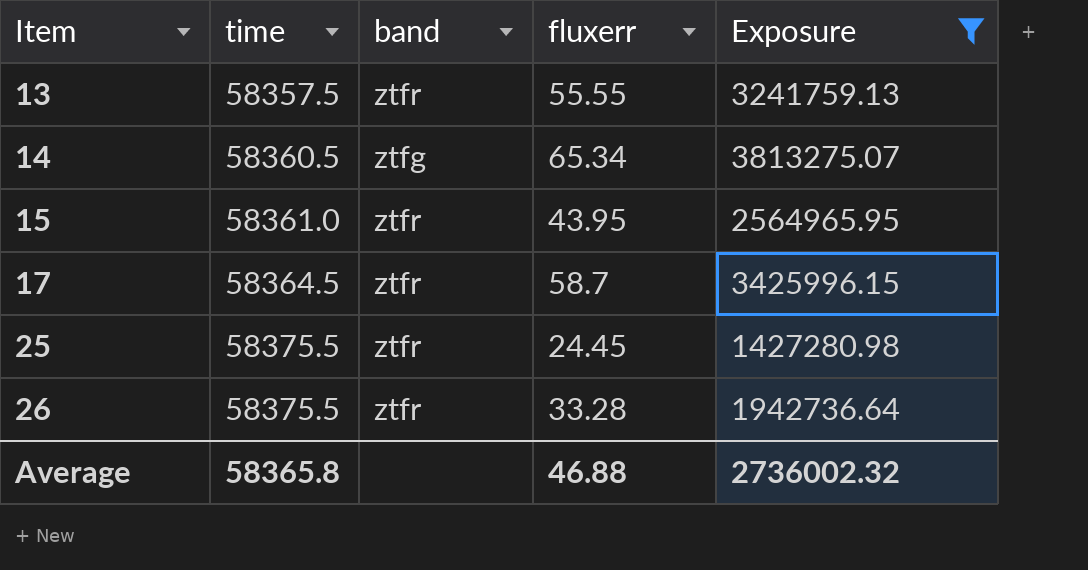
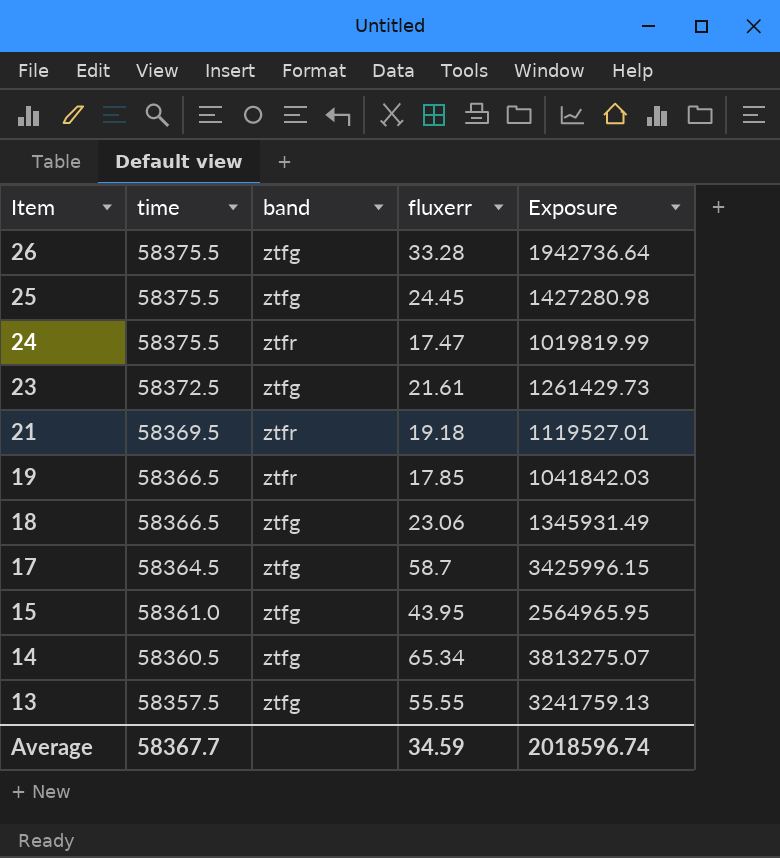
filter: Exposure >= 1427280.98 -> none
row order: Item ascending -> Item descending
26 | band: ztfr -> ztfg
25 | band: ztfr -> ztfg
17 | band: ztfr -> ztfg
15 | band: ztfr -> ztfg
13 | band: ztfr -> ztfg
Average | time: 58365.8 -> 58367.7
Average | fluxerr: 46.88 -> 34.59
Average | Exposure: 2736002.32 -> 2018596.74

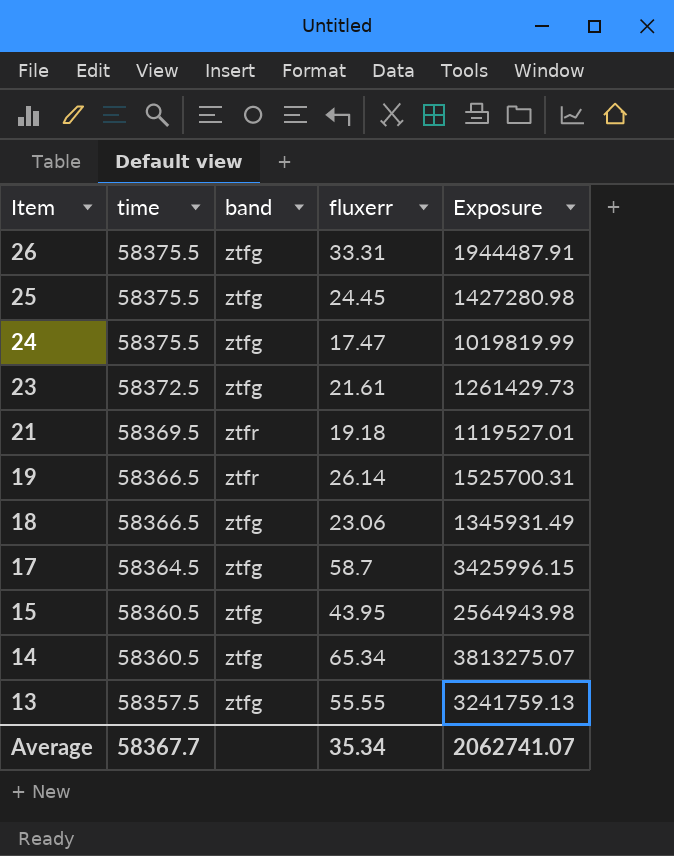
26 | fluxerr: 33.28 -> 33.31
26 | Exposure: 1942736.64 -> 1944487.91
24 | band: ztfr -> ztfg
19 | fluxerr: 17.85 -> 26.14
19 | Exposure: 1041842.03 -> 1525700.31
15 | time: 58361.0 -> 58360.5
15 | Exposure: 2564965.95 -> 2564943.98
Average | fluxerr: 34.59 -> 35.34
Average | Exposure: 2018596.74 -> 2062741.07

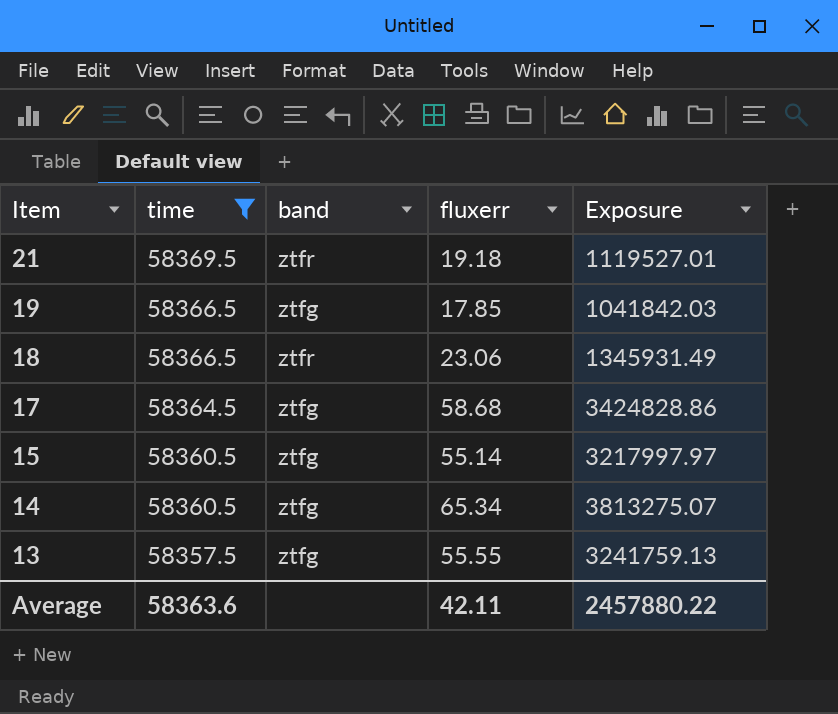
filter: none -> time <= 58369.5
19 | band: ztfr -> ztfg
19 | fluxerr: 26.14 -> 17.85
19 | Exposure: 1525700.31 -> 1041842.03
18 | band: ztfg -> ztfr
17 | fluxerr: 58.7 -> 58.68
17 | Exposure: 3425996.15 -> 3424828.86
15 | fluxerr: 43.95 -> 55.14
15 | Exposure: 2564943.98 -> 3217997.97
Average | time: 58367.7 -> 58363.6
Average | fluxerr: 35.34 -> 42.11
Average | Exposure: 2062741.07 -> 2457880.22

